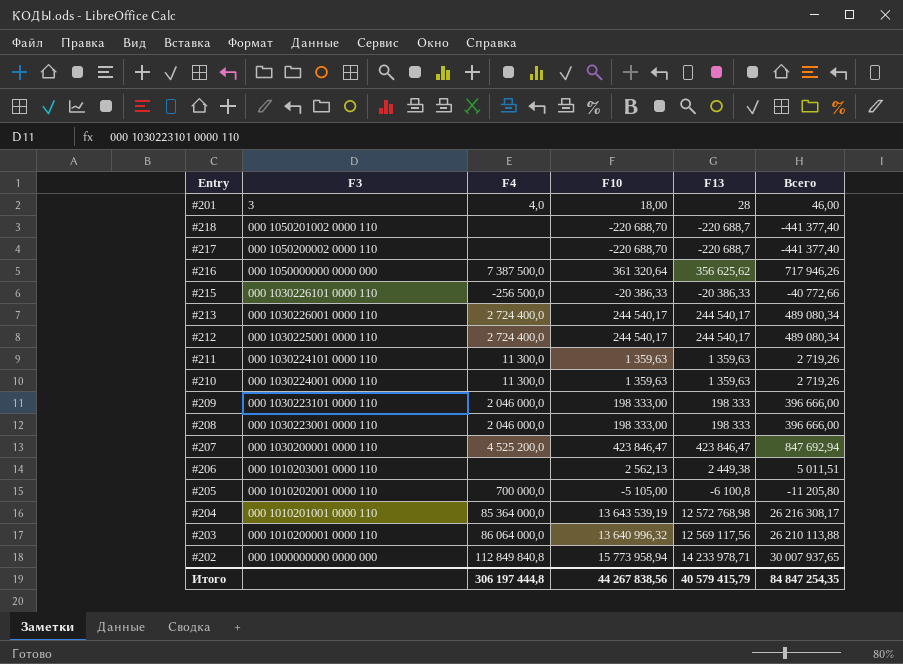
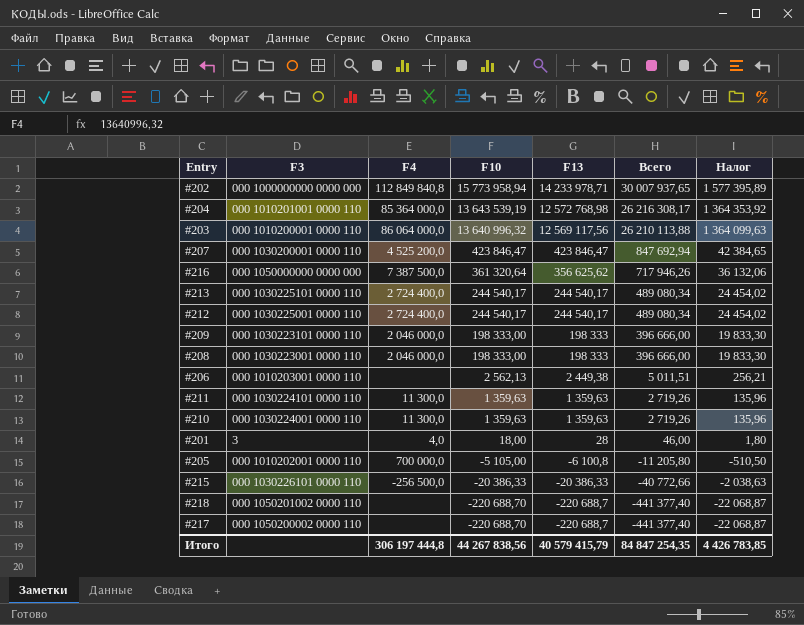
row order: F3 descending -> F10 descending
column Налог | formula: none -> [F10] * 0,1
#213 | F3: 000 1030226001 0000 110 -> 000 1030225101 0000 110

